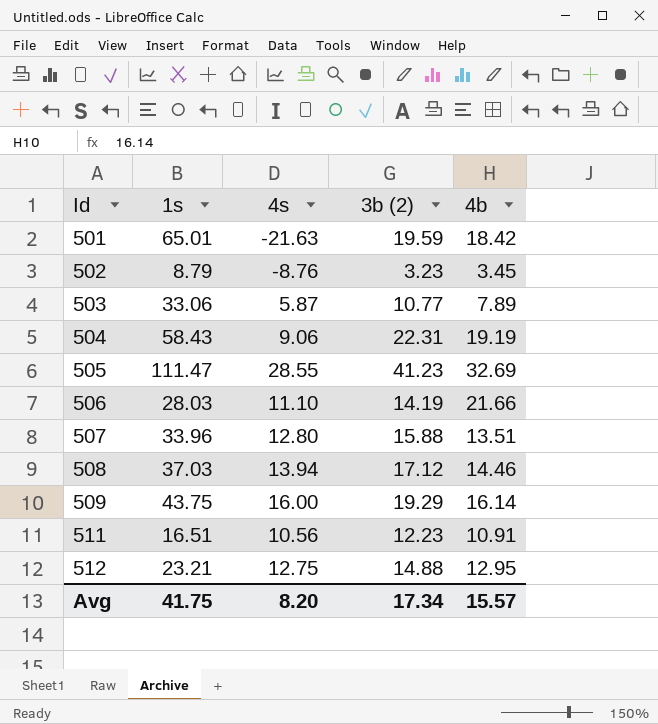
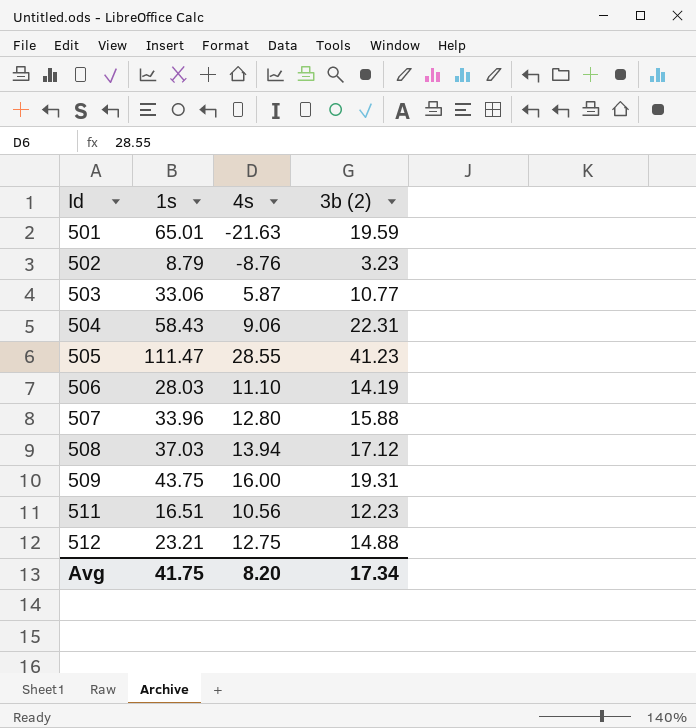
column 4b | position: 5 -> none
509 | 3b (2): 19.29 -> 19.31

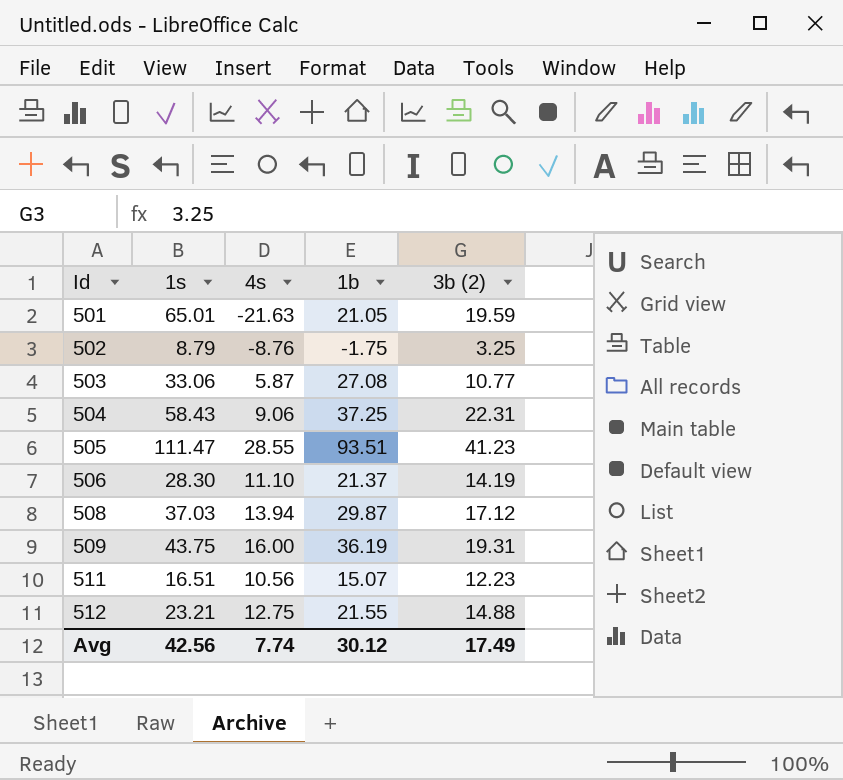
column 1b | position: none -> 4
row 507: 33.96 | 12.80 | 15.88 -> none
502 | 3b (2): 3.23 -> 3.25
506 | 1s: 28.03 -> 28.30
Avg | 1s: 41.75 -> 42.56
Avg | 4s: 8.20 -> 7.74
Avg | 3b (2): 17.34 -> 17.49

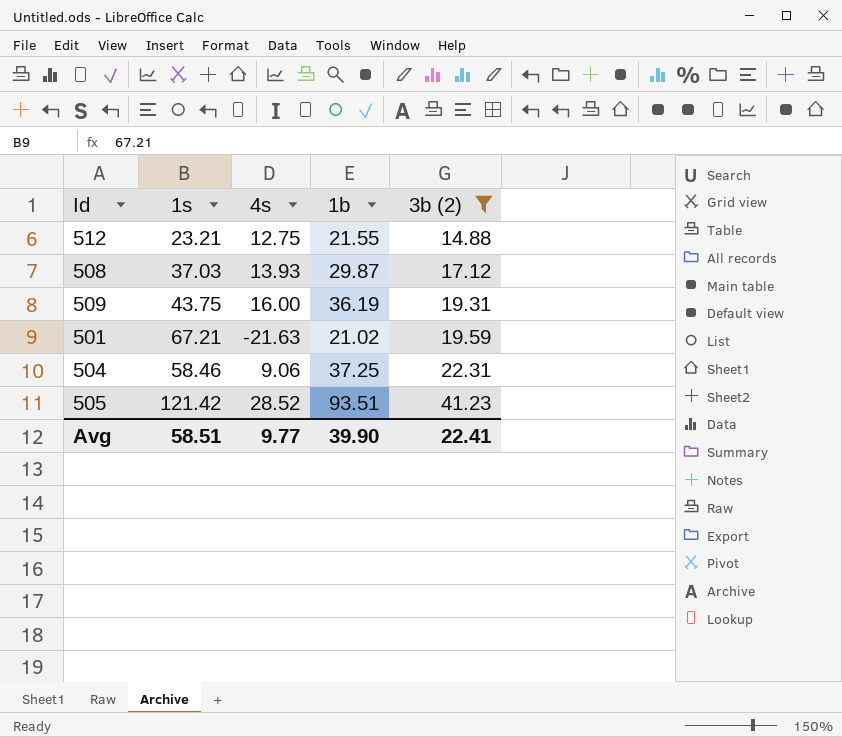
filter: none -> 3b (2) >= 14.88
row order: Id ascending -> 3b (2) ascending
508 | 4s: 13.94 -> 13.93
501 | 1s: 65.01 -> 67.21
501 | 1b: 21.05 -> 21.02
504 | 1s: 58.43 -> 58.46
505 | 1s: 111.47 -> 121.42
505 | 4s: 28.55 -> 28.52
Avg | 1s: 42.56 -> 58.51
Avg | 4s: 7.74 -> 9.77
Avg | 1b: 30.12 -> 39.90
Avg | 3b (2): 17.49 -> 22.41

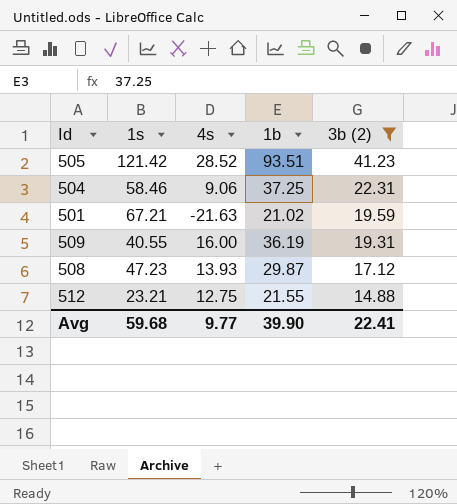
row order: 3b (2) ascending -> 3b (2) descending
509 | 1s: 43.75 -> 40.55
508 | 1s: 37.03 -> 47.23
Avg | 1s: 58.51 -> 59.68

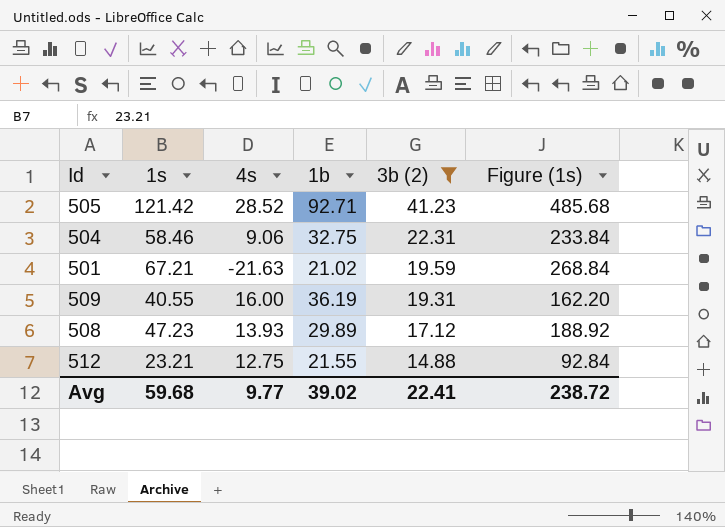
column Figure (1s) | formula: none -> [1s] * 4
505 | 1b: 93.51 -> 92.71
504 | 1b: 37.25 -> 32.75
508 | 1b: 29.87 -> 29.89
Avg | 1b: 39.90 -> 39.02

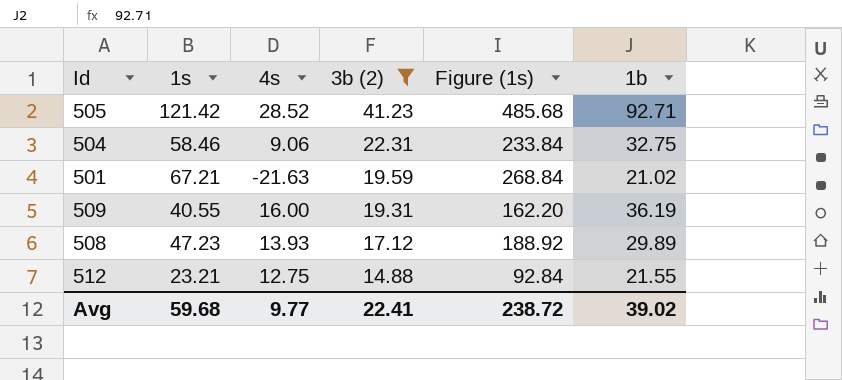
column 1b | position: 4 -> 6

